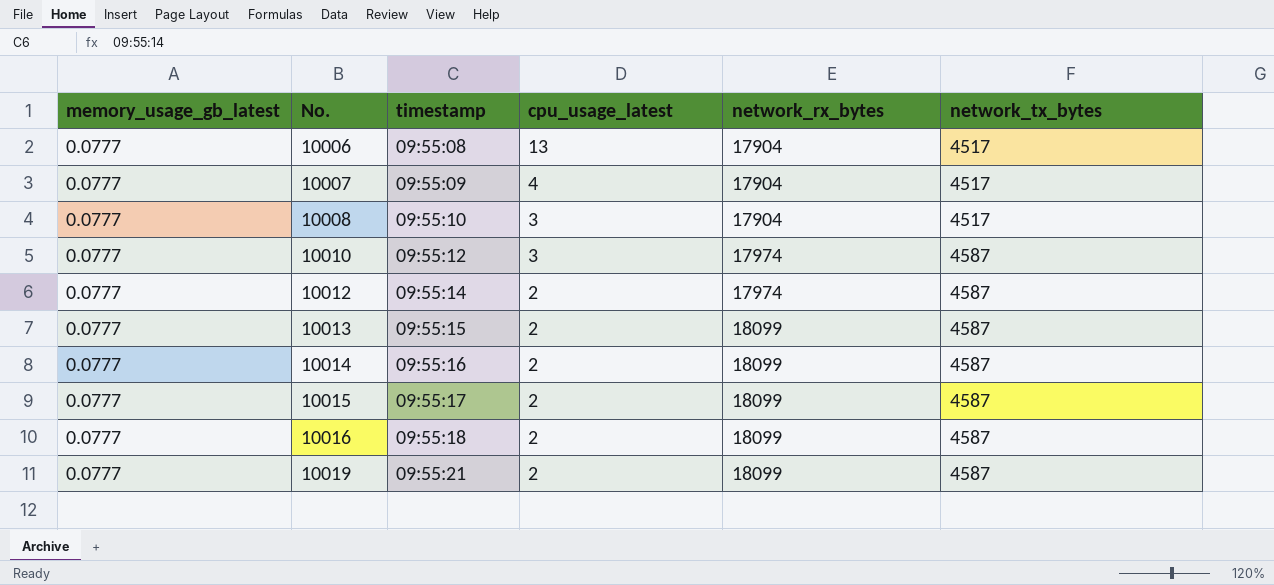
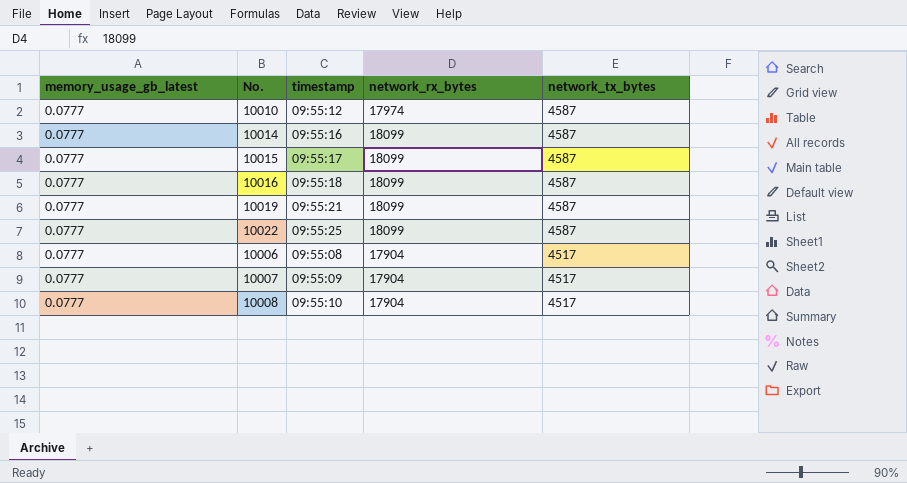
row order: No. ascending -> network_tx_bytes descending
column cpu_usage_latest | position: 4 -> none
row 10012: 0.0777 | 09:55:14 | 2 | 17974 | 4587 -> none
row 10013: 0.0777 | 09:55:15 | 2 | 18099 | 4587 -> none
row 10022: none -> 0.0777 | 09:55:25 | 18099 | 4587

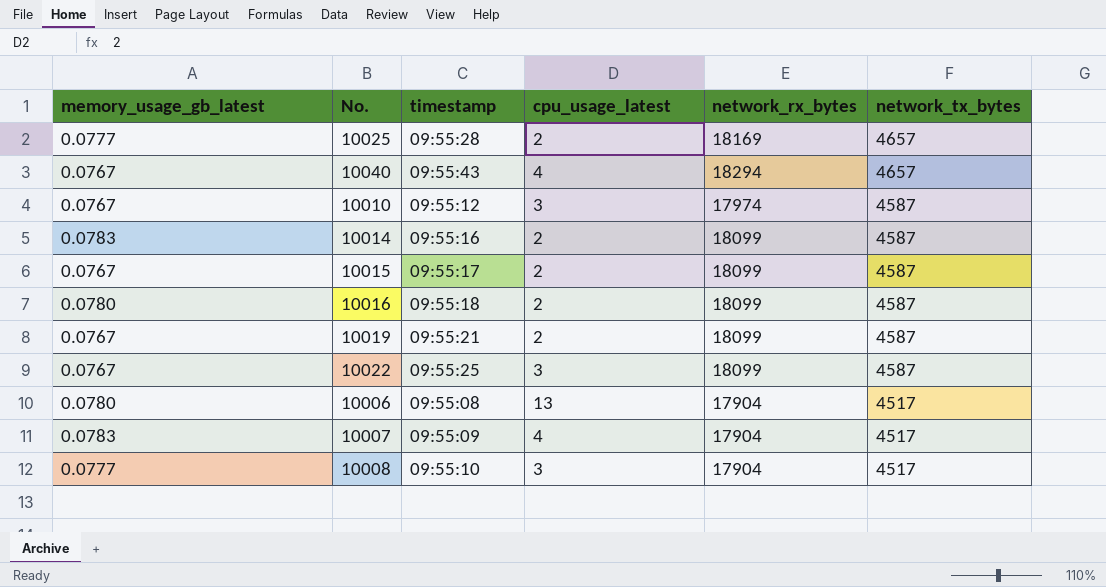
column cpu_usage_latest | position: none -> 4
row 10025: none -> 0.0777 | 09:55:28 | 2 | 18169 | 4657
row 10040: none -> 0.0767 | 09:55:43 | 4 | 18294 | 4657
10010 | memory_usage_gb_latest: 0.0777 -> 0.0767
10014 | memory_usage_gb_latest: 0.0777 -> 0.0783
10015 | memory_usage_gb_latest: 0.0777 -> 0.0767
10016 | memory_usage_gb_latest: 0.0777 -> 0.0780
10019 | memory_usage_gb_latest: 0.0777 -> 0.0767
10022 | memory_usage_gb_latest: 0.0777 -> 0.0767
10006 | memory_usage_gb_latest: 0.0777 -> 0.0780
10007 | memory_usage_gb_latest: 0.0777 -> 0.0783

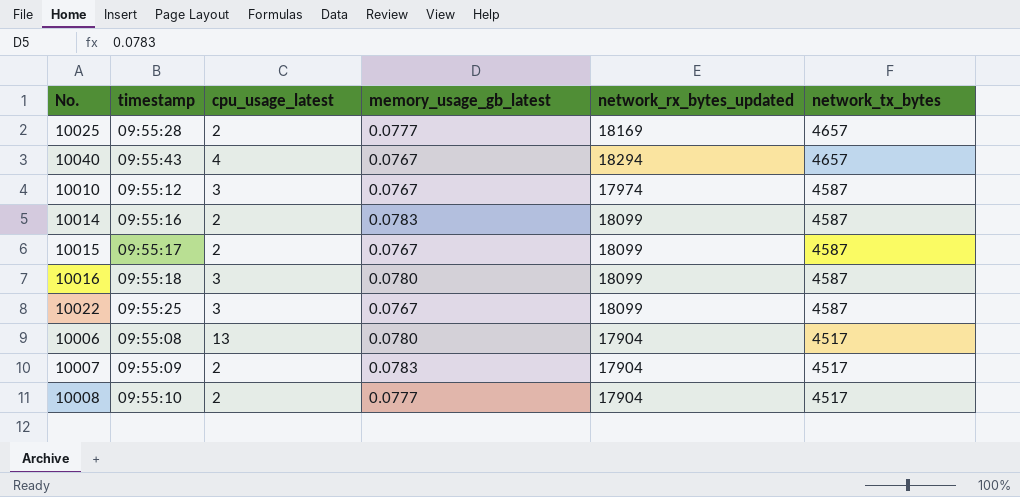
column memory_usage_gb_latest | position: 1 -> 4
column name: network_rx_bytes -> network_rx_bytes_updated
row 10019: 0.0767 | 09:55:21 | 2 | 18099 | 4587 -> none
10016 | cpu_usage_latest: 2 -> 3
10007 | cpu_usage_latest: 4 -> 2
10008 | cpu_usage_latest: 3 -> 2

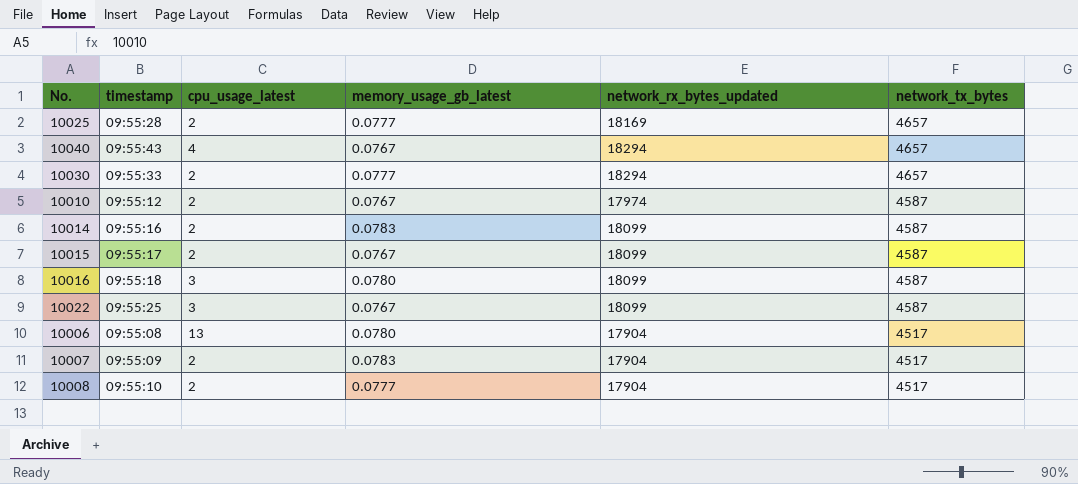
row 10030: none -> 09:55:33 | 2 | 0.0777 | 18294 | 4657
10010 | cpu_usage_latest: 3 -> 2

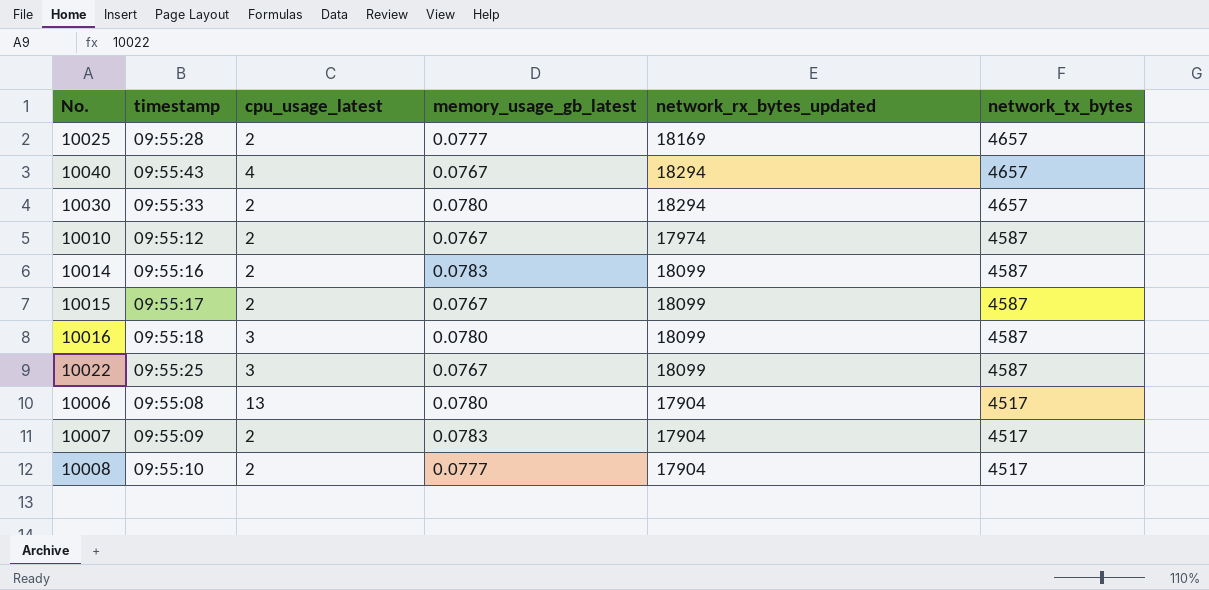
10030 | memory_usage_gb_latest: 0.0777 -> 0.0780

